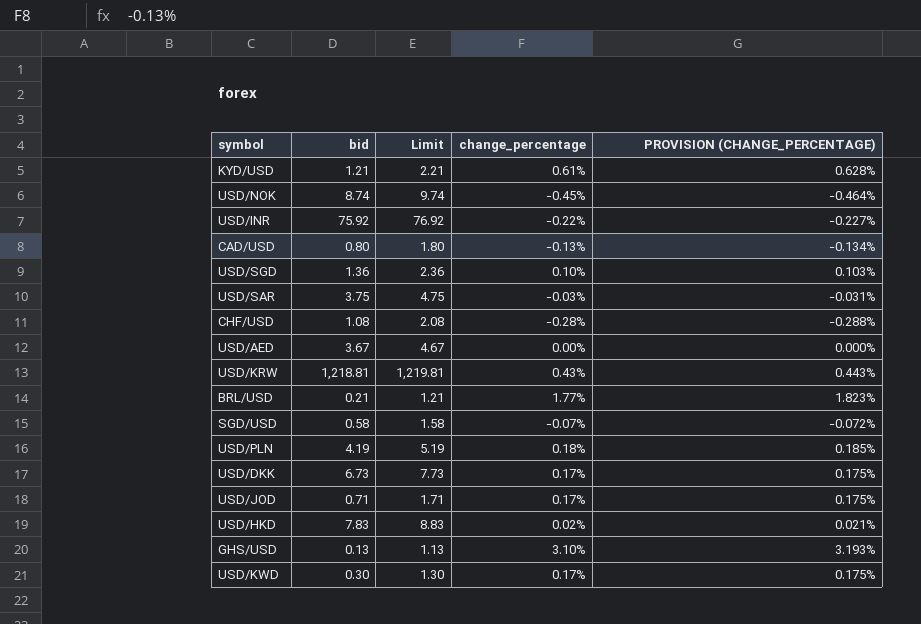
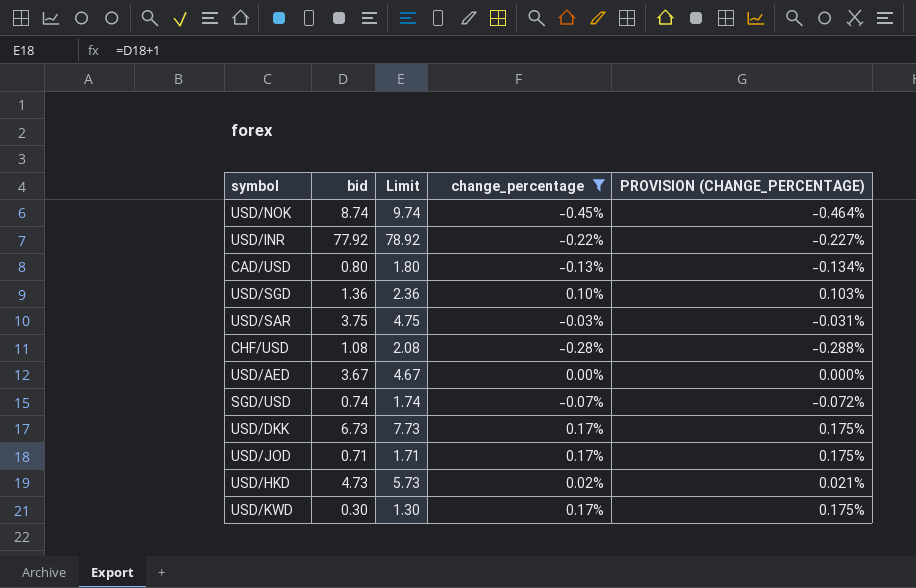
filter: none -> change_percentage <= 0.17%
USD/INR | bid: 75.92 -> 77.92
USD/INR | Limit: 76.92 -> 78.92
SGD/USD | bid: 0.58 -> 0.74
SGD/USD | Limit: 1.58 -> 1.74
USD/HKD | bid: 7.83 -> 4.73
USD/HKD | Limit: 8.83 -> 5.73

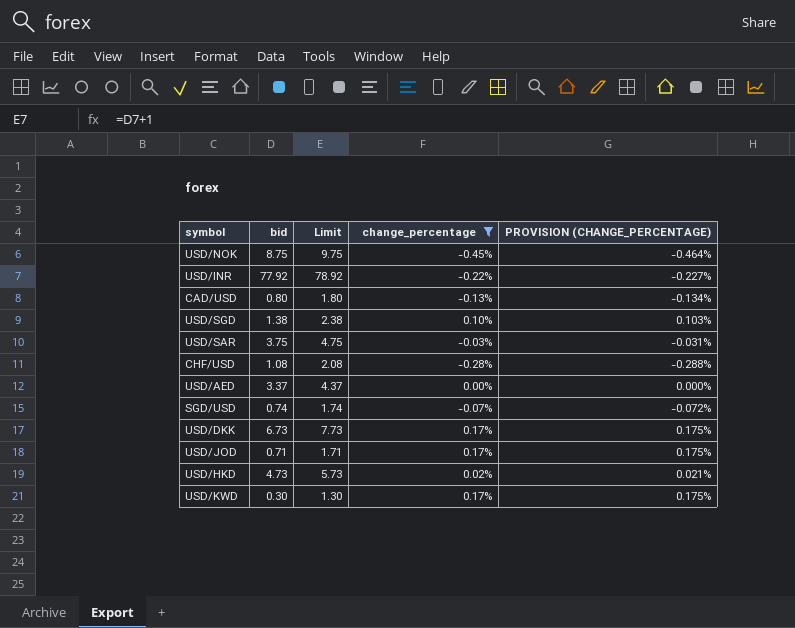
USD/NOK | bid: 8.74 -> 8.75
USD/NOK | Limit: 9.74 -> 9.75
USD/SGD | bid: 1.36 -> 1.38
USD/SGD | Limit: 2.36 -> 2.38
USD/AED | bid: 3.67 -> 3.37
USD/AED | Limit: 4.67 -> 4.37

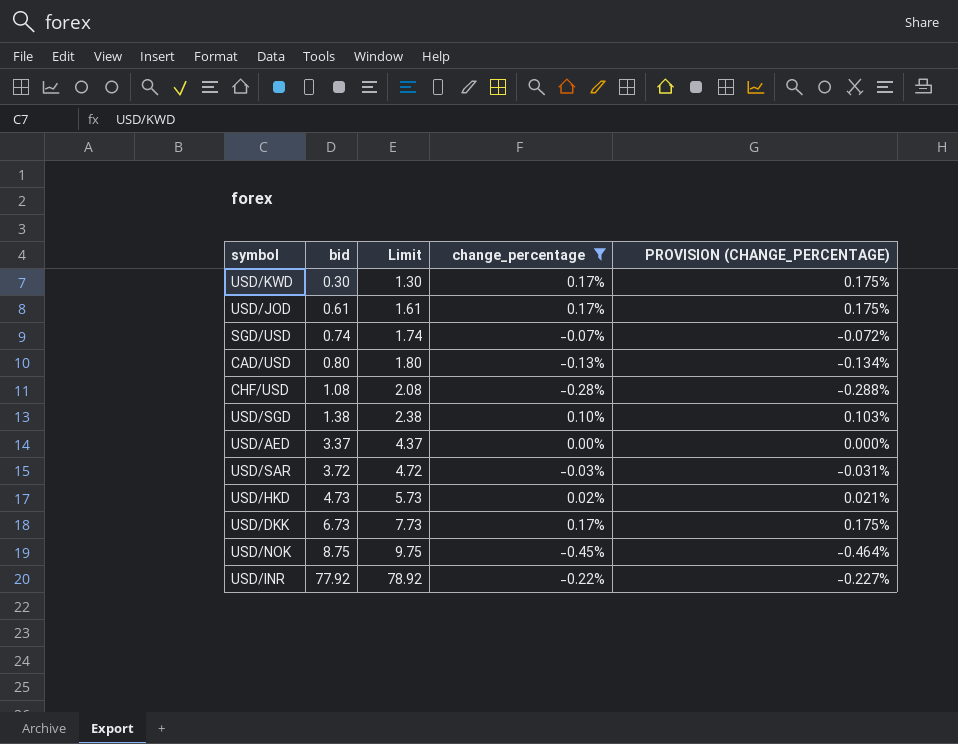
row order: none -> bid ascending
USD/JOD | bid: 0.71 -> 0.61
USD/JOD | Limit: 1.71 -> 1.61
USD/SAR | bid: 3.75 -> 3.72
USD/SAR | Limit: 4.75 -> 4.72

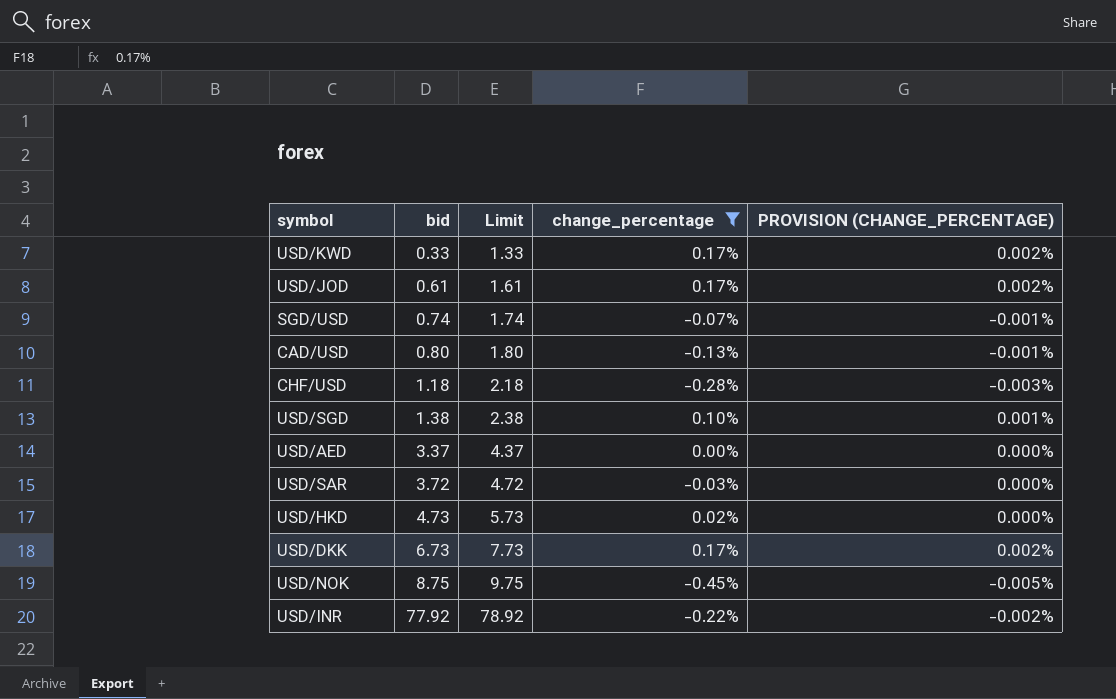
column PROVISION (CHANGE_PERCENTAGE) | formula: [change_percentage] * 1.03 -> [change_percentage] * 0.01
USD/KWD | bid: 0.30 -> 0.33
USD/KWD | Limit: 1.30 -> 1.33
CHF/USD | bid: 1.08 -> 1.18
CHF/USD | Limit: 2.08 -> 2.18

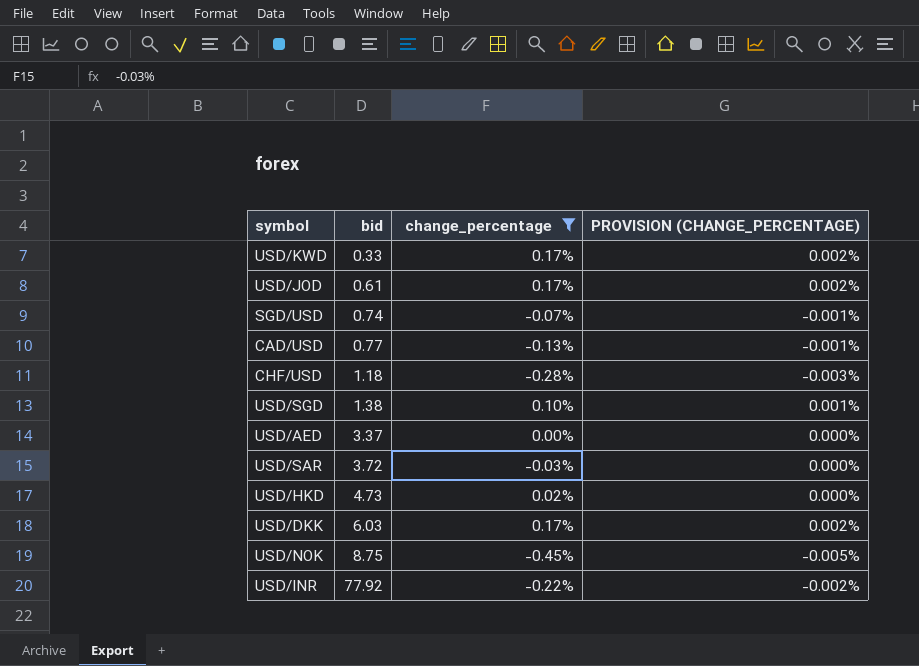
column Limit | formula: [bid] + 1 -> none
CAD/USD | bid: 0.80 -> 0.77
USD/DKK | bid: 6.73 -> 6.03

